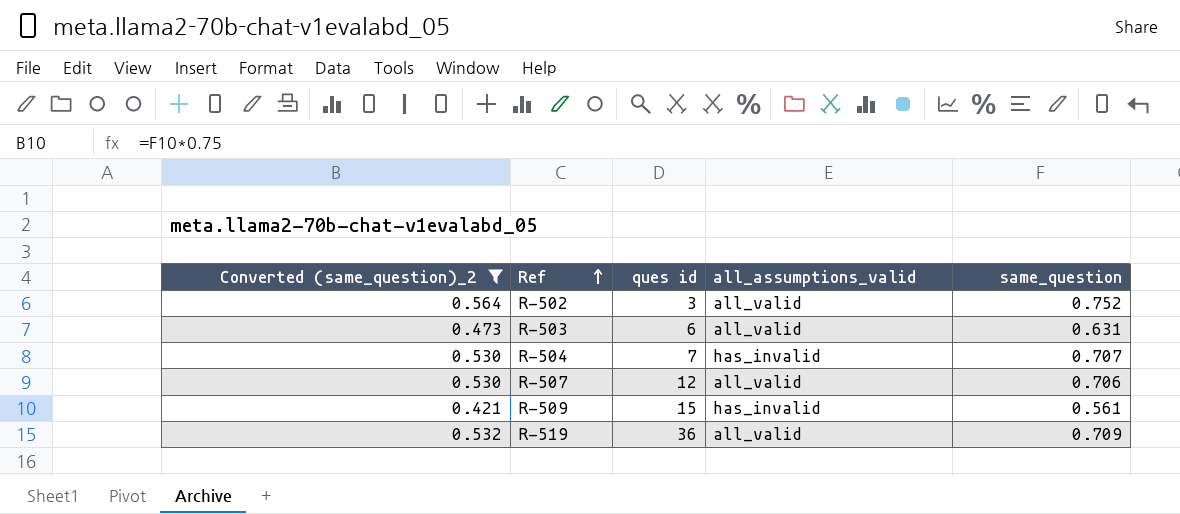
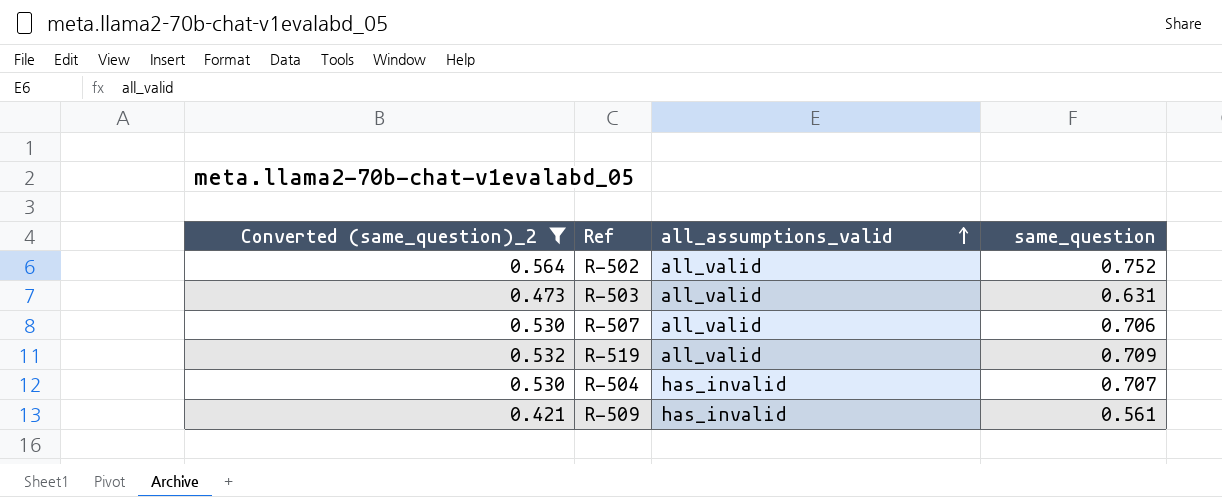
row order: Ref ascending -> all_assumptions_valid ascending
column ques id | position: 3 -> none

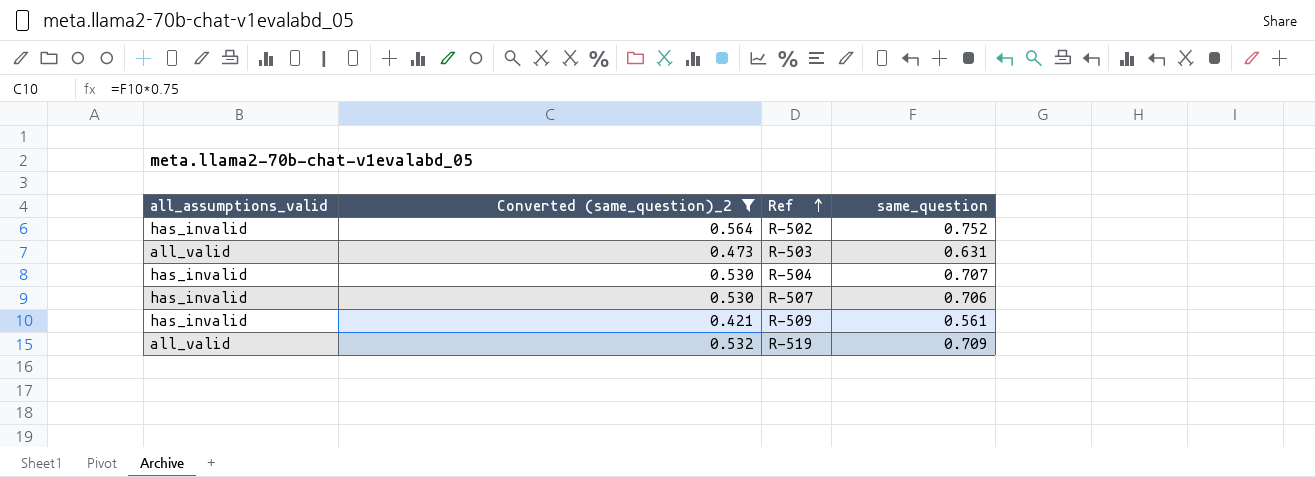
row order: all_assumptions_valid ascending -> Ref ascending
column all_assumptions_valid | position: 3 -> 1
R-502 | all_assumptions_valid: all_valid -> has_invalid
R-507 | all_assumptions_valid: all_valid -> has_invalid

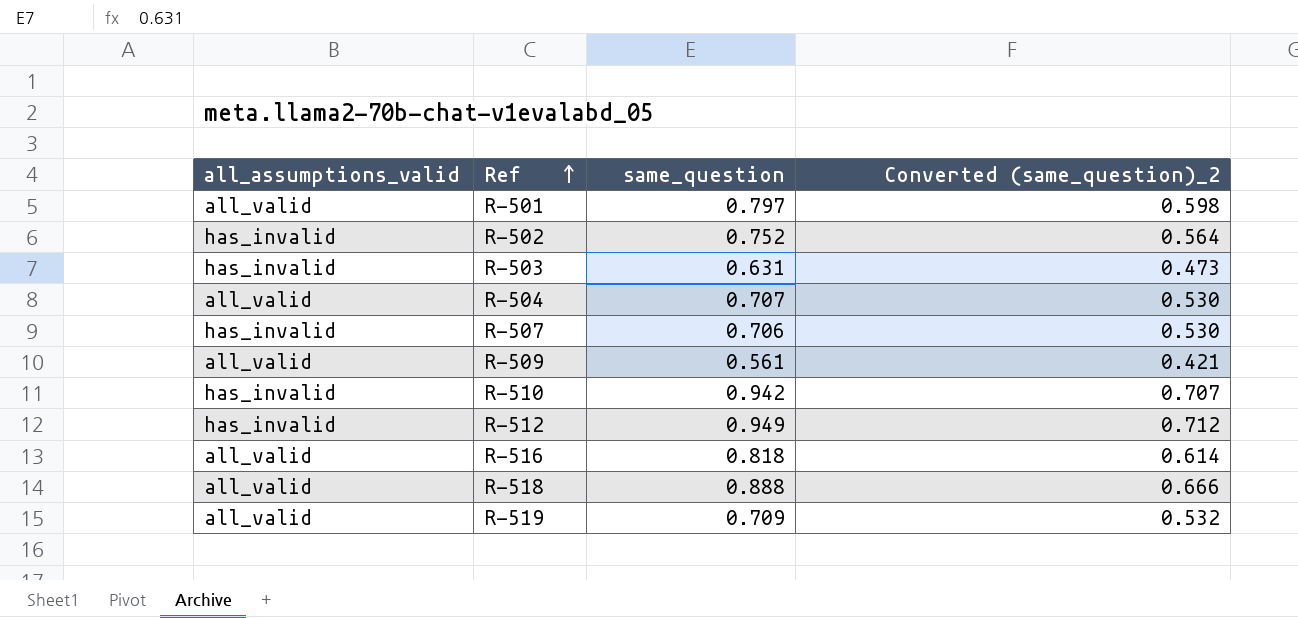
filter: Converted (same_question)_2 <= 0.564 -> none
column Converted (same_question)_2 | position: 2 -> 4
R-503 | all_assumptions_valid: all_valid -> has_invalid
R-504 | all_assumptions_valid: has_invalid -> all_valid
R-509 | all_assumptions_valid: has_invalid -> all_valid

